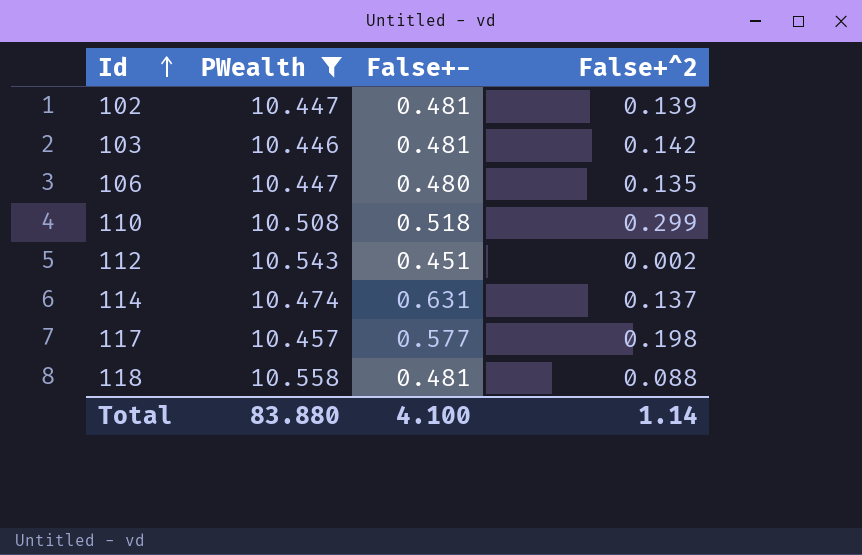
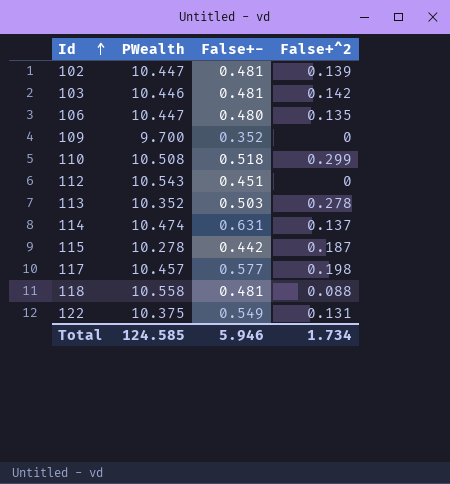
filter: PWealth >= 10.446 -> none
112 | False+^2: 0.002 -> 0
Total | PWealth: 83.880 -> 124.585
Total | False+-: 4.100 -> 5.946
Total | False+^2: 1.14 -> 1.734

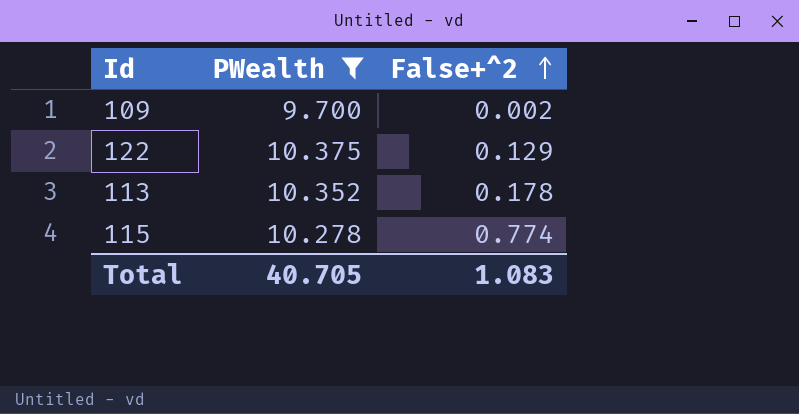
filter: none -> PWealth <= 10.375
row order: Id ascending -> False+^2 ascending
column False+- | position: 3 -> none
109 | False+^2: 0 -> 0.002
122 | False+^2: 0.131 -> 0.129
113 | False+^2: 0.278 -> 0.178
115 | False+^2: 0.187 -> 0.774
Total | PWealth: 124.585 -> 40.705
Total | False+^2: 1.734 -> 1.083

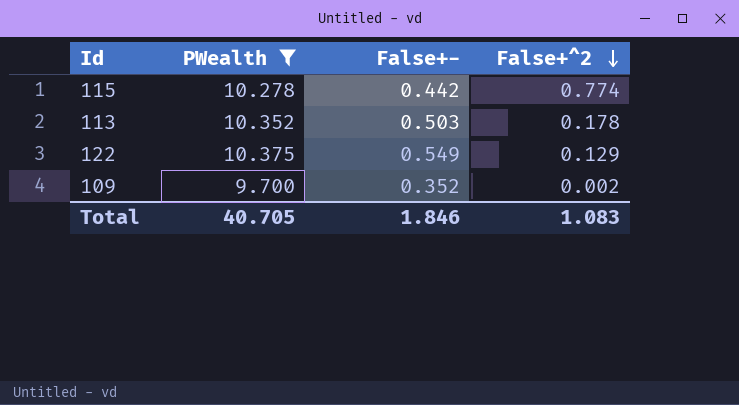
row order: False+^2 ascending -> False+^2 descending
column False+- | position: none -> 3

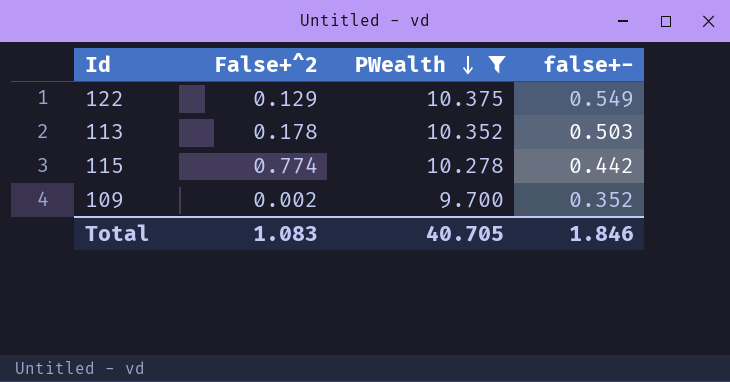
row order: False+^2 descending -> PWealth descending
column False+^2 | position: 4 -> 2
column name: False+- -> false+-

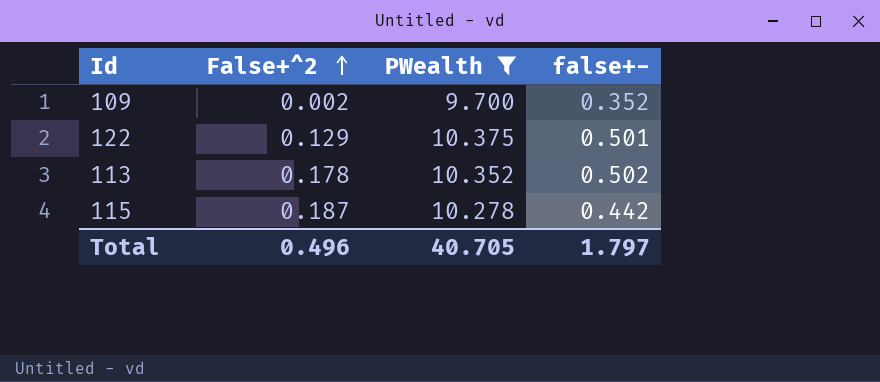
row order: PWealth descending -> False+^2 ascending
122 | false+-: 0.549 -> 0.501
113 | false+-: 0.503 -> 0.502
115 | False+^2: 0.774 -> 0.187
Total | False+^2: 1.083 -> 0.496
Total | false+-: 1.846 -> 1.797

